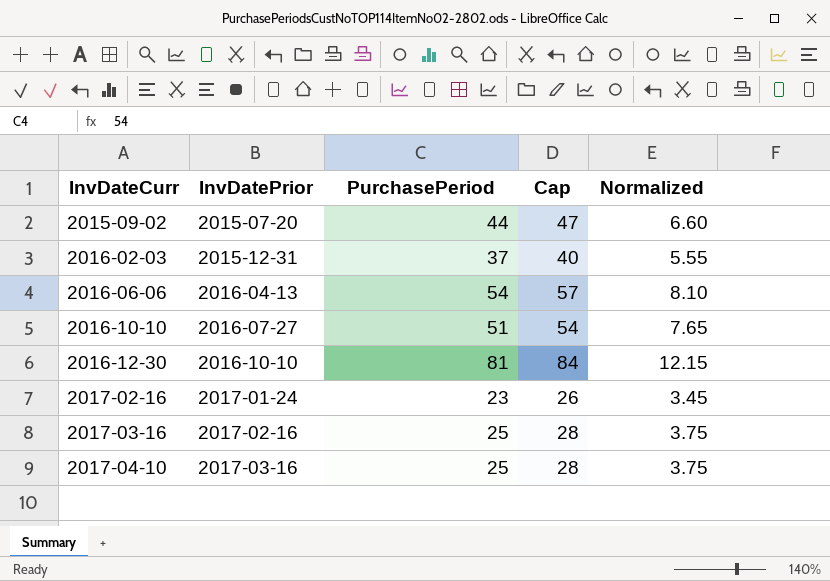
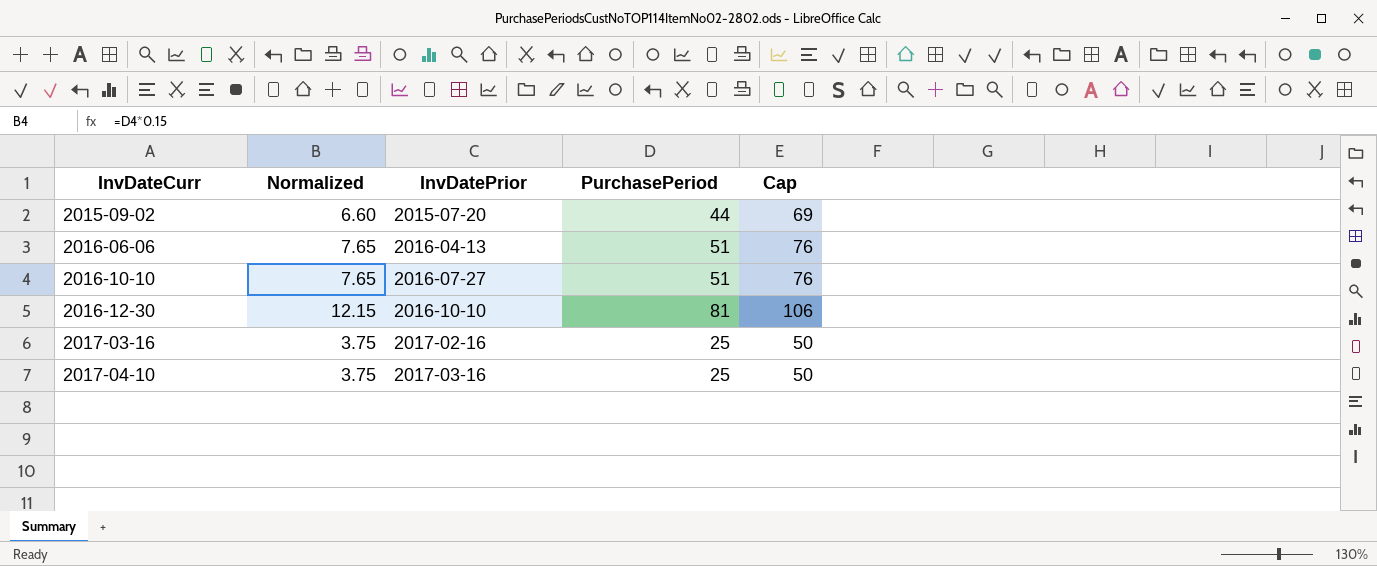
column Normalized | position: 5 -> 2
column Cap | formula: [PurchasePeriod] + 3 -> [PurchasePeriod] + 25
row 2016-02-03: 2015-12-31 | 37 | 40 | 5.55 -> none
row 2017-02-16: 2017-01-24 | 23 | 26 | 3.45 -> none
2016-06-06 | Normalized: 8.10 -> 7.65
2016-06-06 | PurchasePeriod: 54 -> 51

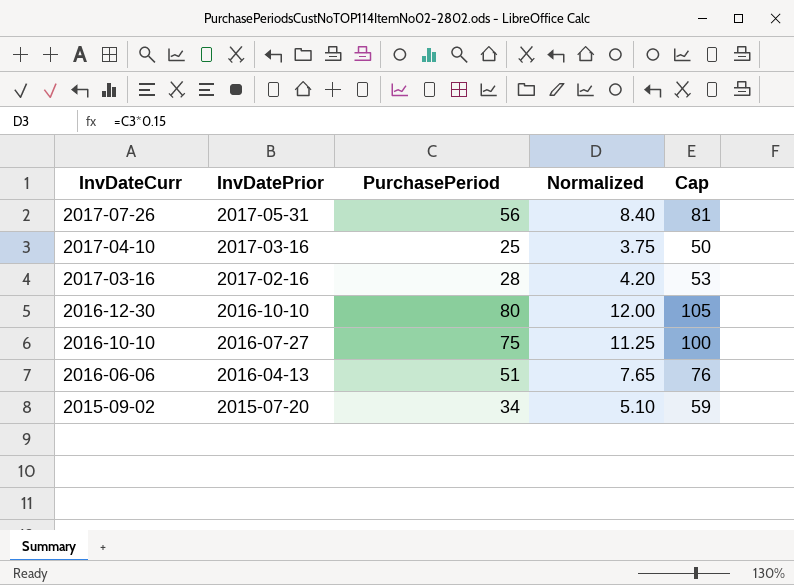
row order: InvDateCurr ascending -> InvDateCurr descending
column Normalized | position: 2 -> 4
row 2017-07-26: none -> 2017-05-31 | 56 | 8.40 | 81
2017-03-16 | PurchasePeriod: 25 -> 28
2017-03-16 | Normalized: 3.75 -> 4.20
2017-03-16 | Cap: 50 -> 53
2016-12-30 | PurchasePeriod: 81 -> 80
2016-12-30 | Normalized: 12.15 -> 12.00
2016-12-30 | Cap: 106 -> 105
2016-10-10 | PurchasePeriod: 51 -> 75
2016-10-10 | Normalized: 7.65 -> 11.25
2016-10-10 | Cap: 76 -> 100
2015-09-02 | PurchasePeriod: 44 -> 34
2015-09-02 | Normalized: 6.60 -> 5.10
2015-09-02 | Cap: 69 -> 59

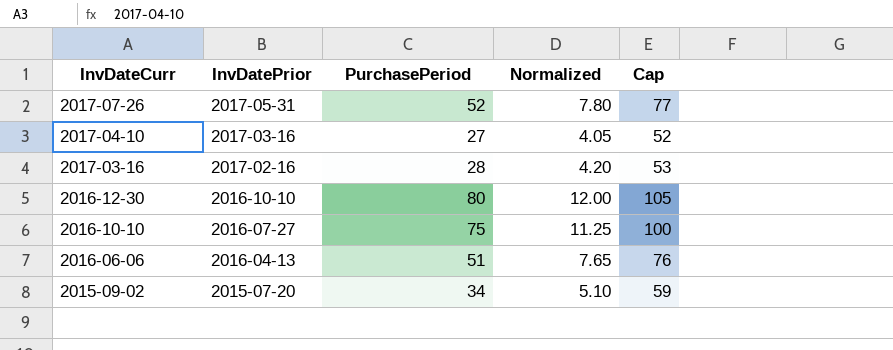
2017-07-26 | PurchasePeriod: 56 -> 52
2017-07-26 | Normalized: 8.40 -> 7.80
2017-07-26 | Cap: 81 -> 77
2017-04-10 | PurchasePeriod: 25 -> 27
2017-04-10 | Normalized: 3.75 -> 4.05
2017-04-10 | Cap: 50 -> 52

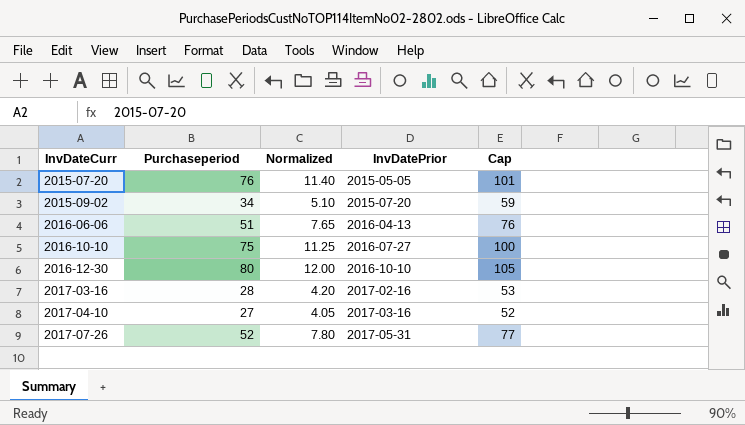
row order: InvDateCurr descending -> InvDateCurr ascending
column name: PurchasePeriod -> Purchaseperiod
column InvDatePrior | position: 2 -> 4
row 2015-07-20: none -> 76 | 11.40 | 2015-05-05 | 101

